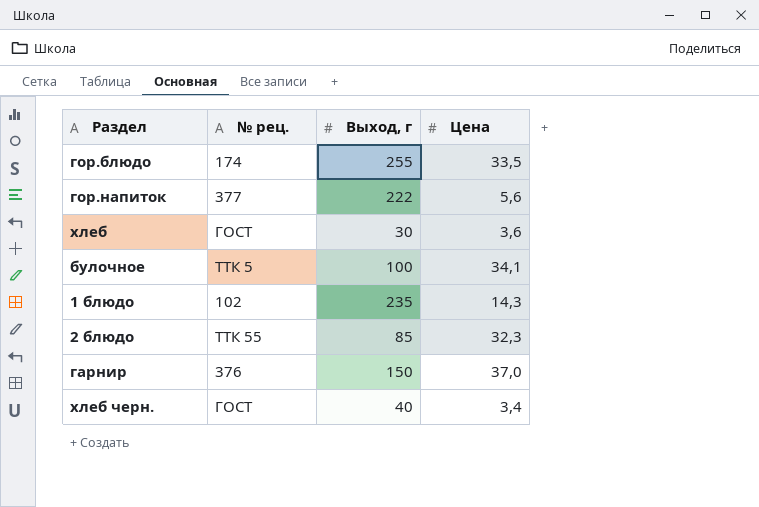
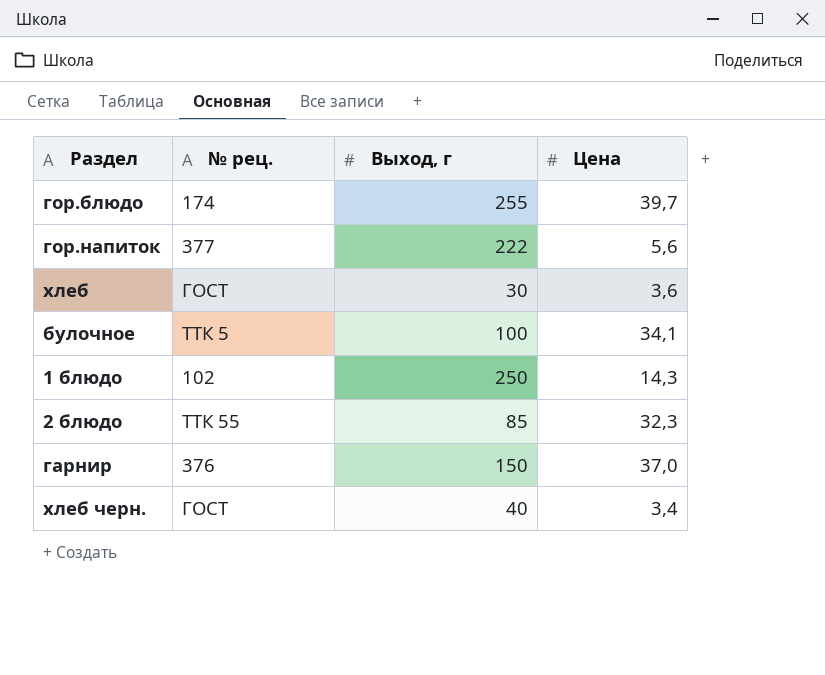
гор.блюдо | Цена: 33,5 -> 39,7
1 блюдо | Выход, г: 235 -> 250

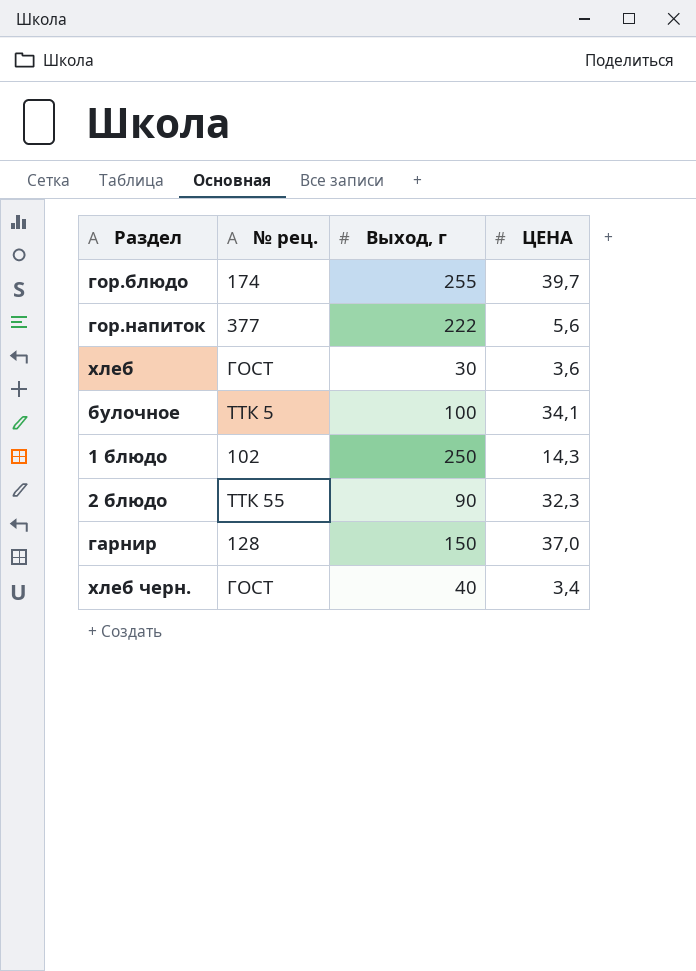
column name: Цена -> ЦЕНА
2 блюдо | Выход, г: 85 -> 90
гарнир | № рец.: 376 -> 128

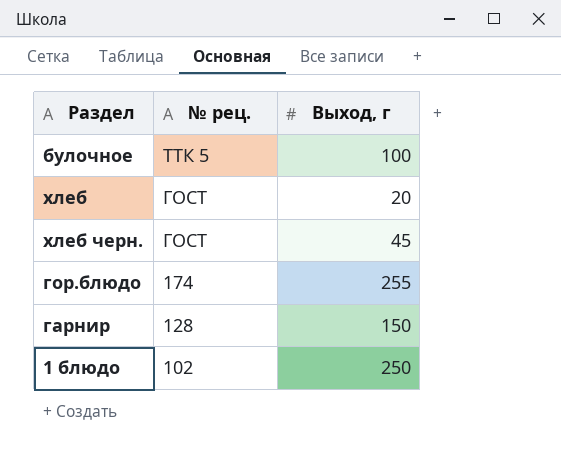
row order: none -> № рец. descending
column ЦЕНА | position: 4 -> none
row гор.напиток: 377 | 222 | 5,6 -> none
row 2 блюдо: ТТК 55 | 90 | 32,3 -> none
хлеб | Выход, г: 30 -> 20
хлеб черн. | Выход, г: 40 -> 45

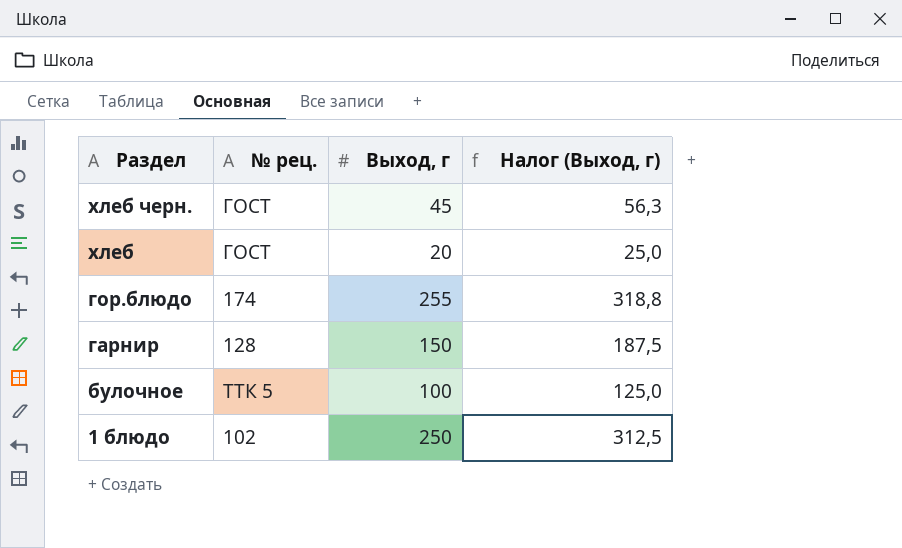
row order: № рец. descending -> Раздел descending
column Налог (Выход, г) | formula: none -> [Выход, г] * 1,25

